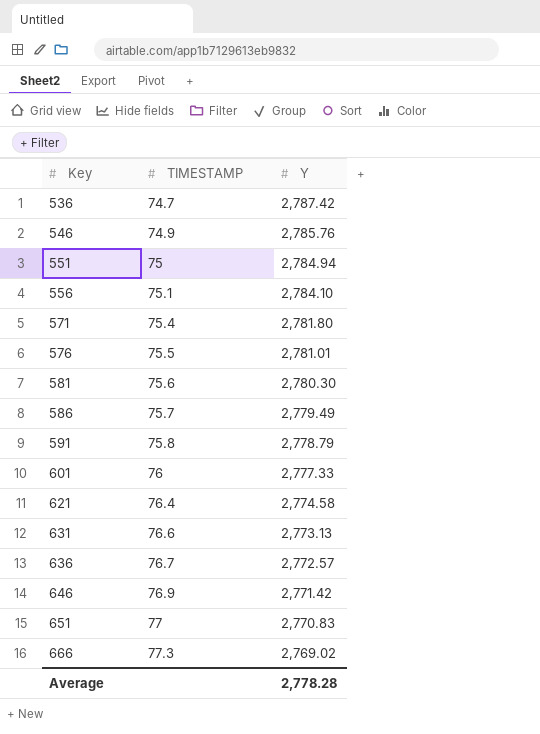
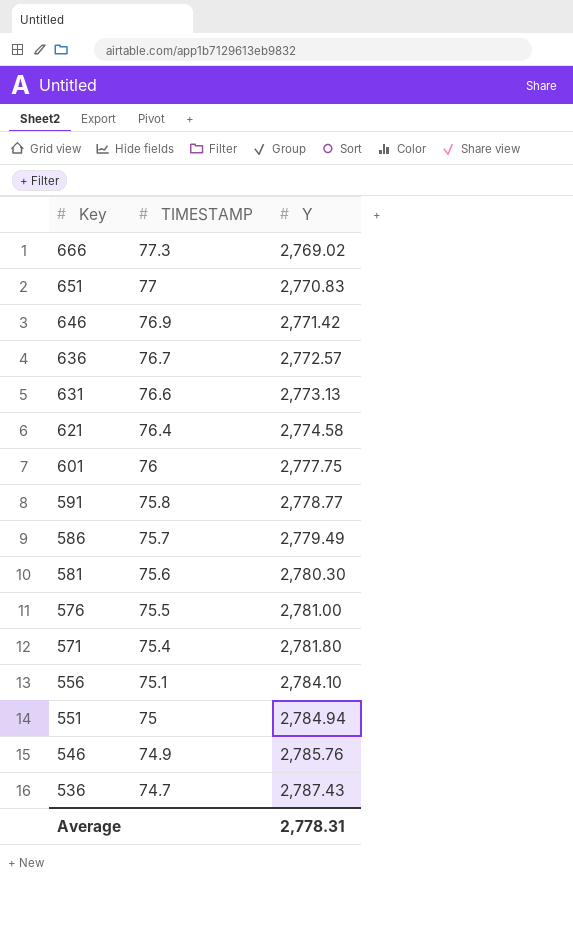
row order: Key ascending -> Key descending
601 | Y: 2,777.33 -> 2,777.75
591 | Y: 2,778.79 -> 2,778.77
576 | Y: 2,781.01 -> 2,781.00
536 | Y: 2,787.42 -> 2,787.43
Average | Y: 2,778.28 -> 2,778.31

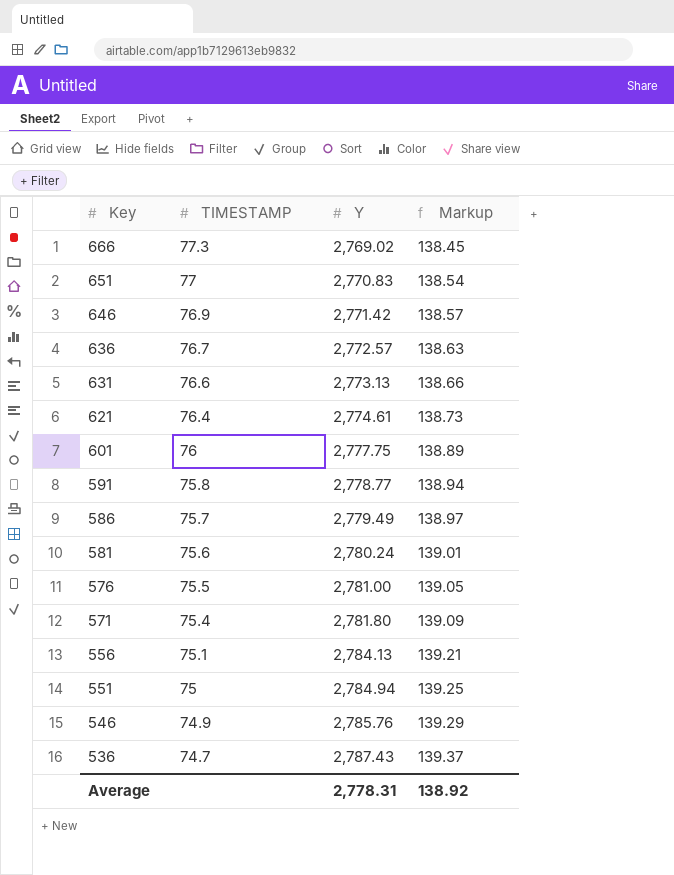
column Markup | formula: none -> [Y] * 0.05
621 | Y: 2,774.58 -> 2,774.61
581 | Y: 2,780.30 -> 2,780.24
556 | Y: 2,784.10 -> 2,784.13

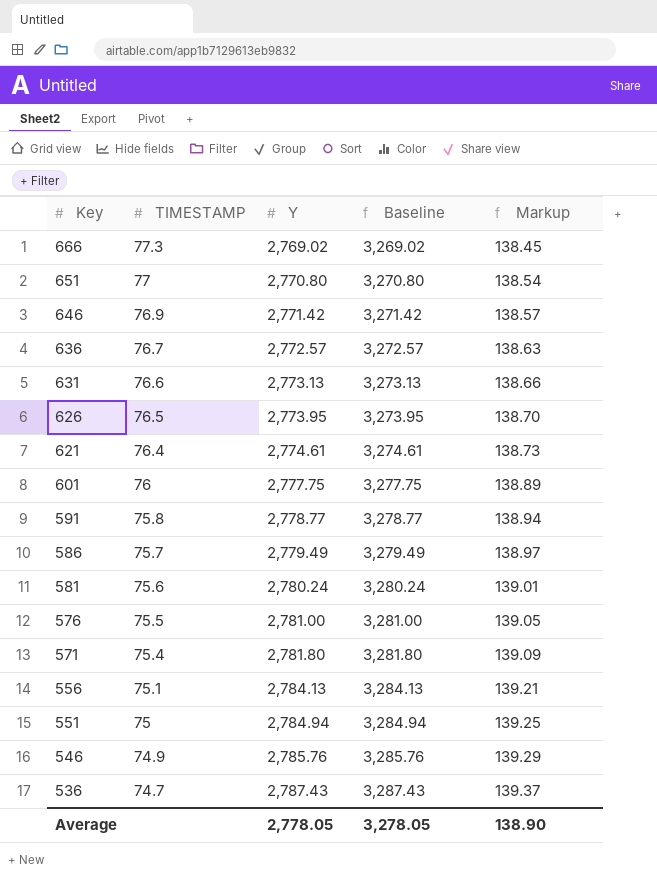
column Baseline | formula: none -> [Y] + 500
651 | Y: 2,770.83 -> 2,770.80
row 626: none -> 76.5 | 2,773.95 | 3,273.95 | 138.70
Average | Y: 2,778.31 -> 2,778.05
Average | Markup: 138.92 -> 138.90

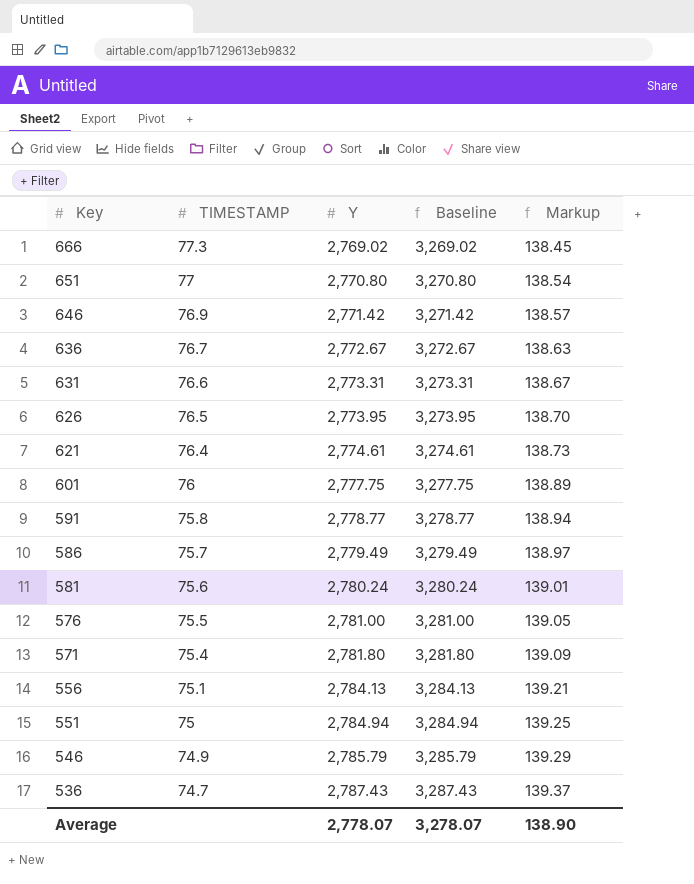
636 | Y: 2,772.57 -> 2,772.67
636 | Baseline: 3,272.57 -> 3,272.67
631 | Y: 2,773.13 -> 2,773.31
631 | Baseline: 3,273.13 -> 3,273.31
631 | Markup: 138.66 -> 138.67
546 | Y: 2,785.76 -> 2,785.79
546 | Baseline: 3,285.76 -> 3,285.79
Average | Y: 2,778.05 -> 2,778.07
Average | Baseline: 3,278.05 -> 3,278.07

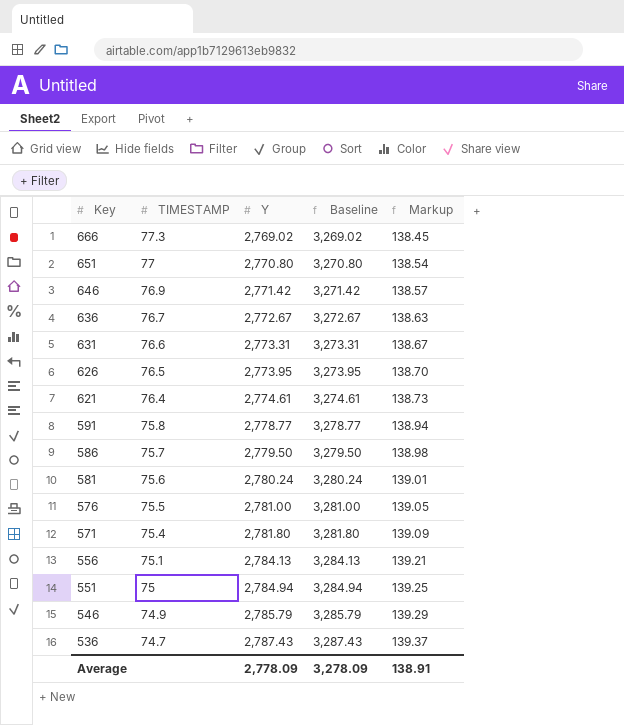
row 601: 76 | 2,777.75 | 3,277.75 | 138.89 -> none
586 | Y: 2,779.49 -> 2,779.50
586 | Baseline: 3,279.49 -> 3,279.50
586 | Markup: 138.97 -> 138.98
Average | Y: 2,778.07 -> 2,778.09
Average | Baseline: 3,278.07 -> 3,278.09
Average | Markup: 138.90 -> 138.91

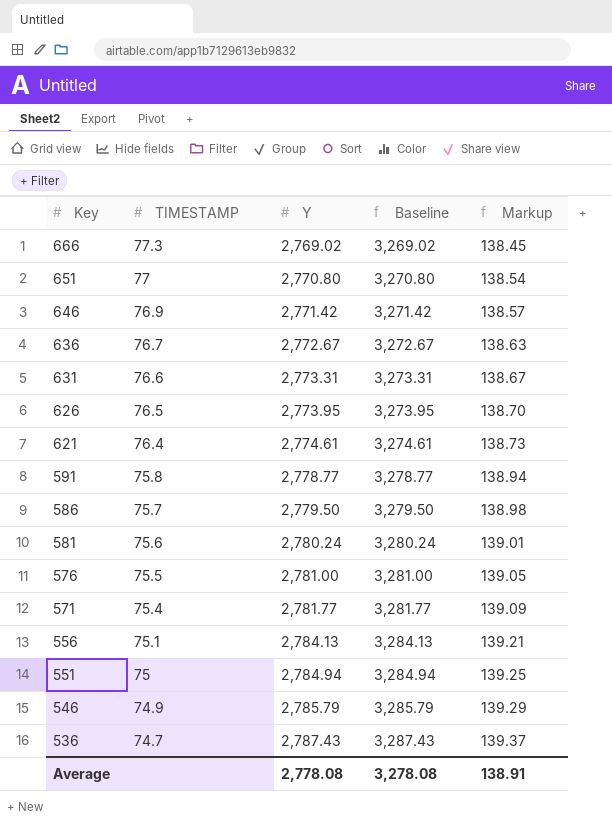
571 | Y: 2,781.80 -> 2,781.77
571 | Baseline: 3,281.80 -> 3,281.77
Average | Y: 2,778.09 -> 2,778.08
Average | Baseline: 3,278.09 -> 3,278.08

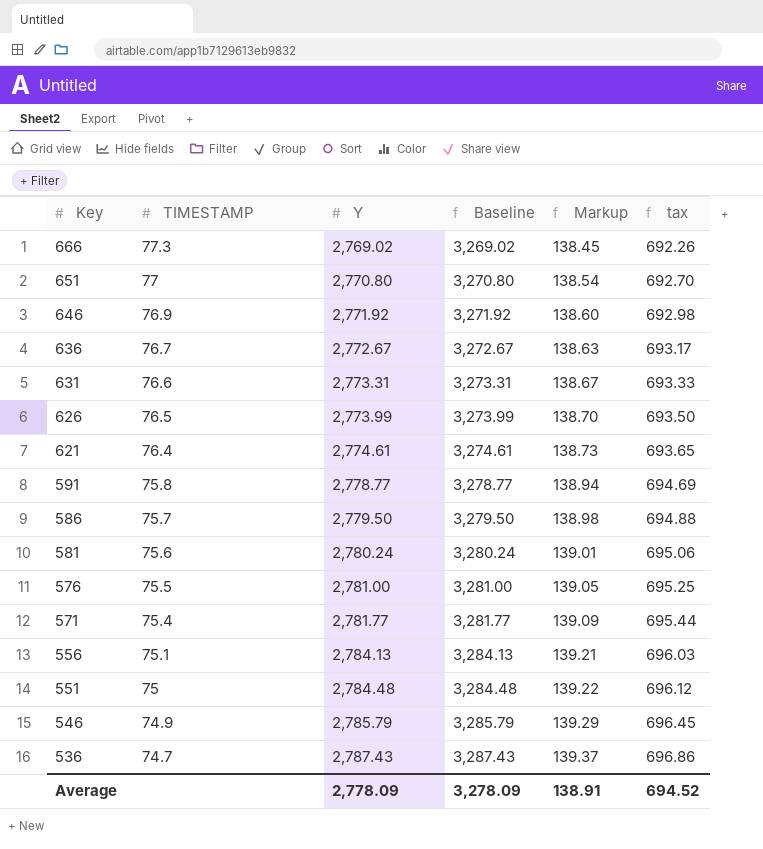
column tax | formula: none -> [Y] * 0.25
646 | Y: 2,771.42 -> 2,771.92
646 | Baseline: 3,271.42 -> 3,271.92
646 | Markup: 138.57 -> 138.60
626 | Y: 2,773.95 -> 2,773.99
626 | Baseline: 3,273.95 -> 3,273.99
551 | Y: 2,784.94 -> 2,784.48
551 | Baseline: 3,284.94 -> 3,284.48
551 | Markup: 139.25 -> 139.22
Average | Y: 2,778.08 -> 2,778.09
Average | Baseline: 3,278.08 -> 3,278.09

